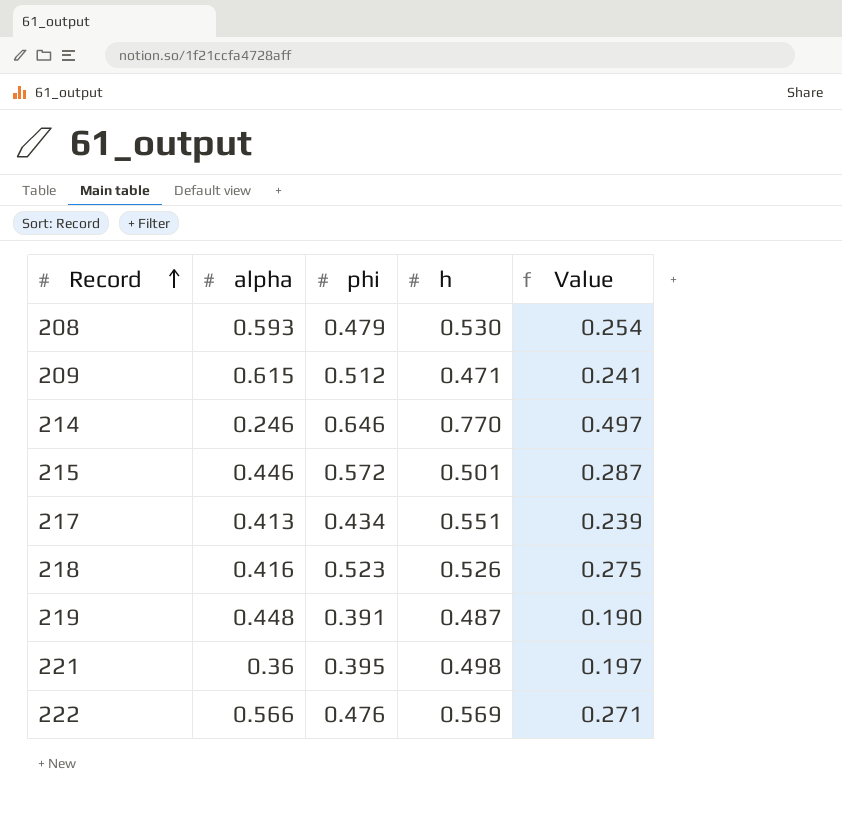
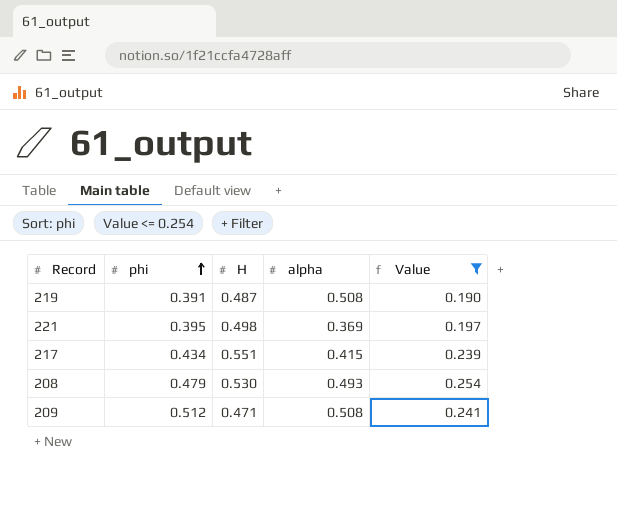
filter: none -> Value <= 0.254
row order: Record ascending -> phi ascending
column name: h -> H
column alpha | position: 2 -> 4
219 | alpha: 0.448 -> 0.508
221 | alpha: 0.36 -> 0.369
217 | alpha: 0.413 -> 0.415
208 | alpha: 0.593 -> 0.493
209 | alpha: 0.615 -> 0.508

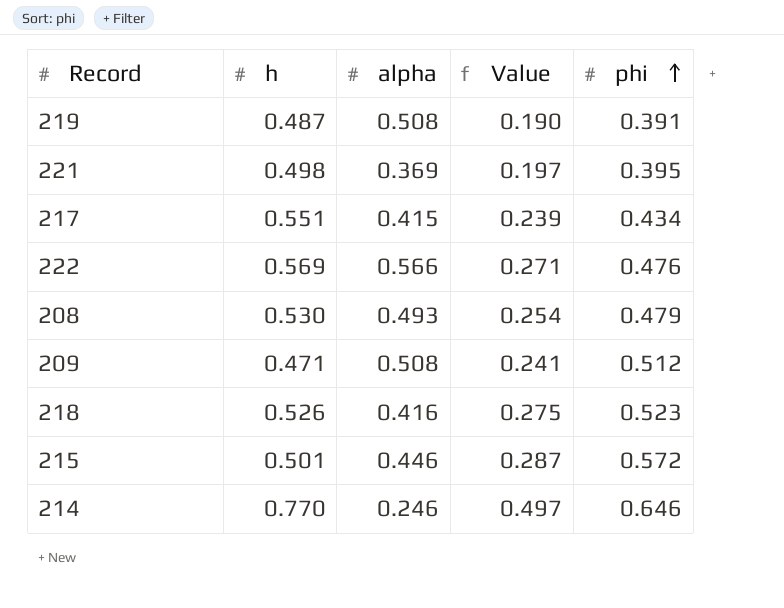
filter: Value <= 0.254 -> none
column name: H -> h
column phi | position: 2 -> 5

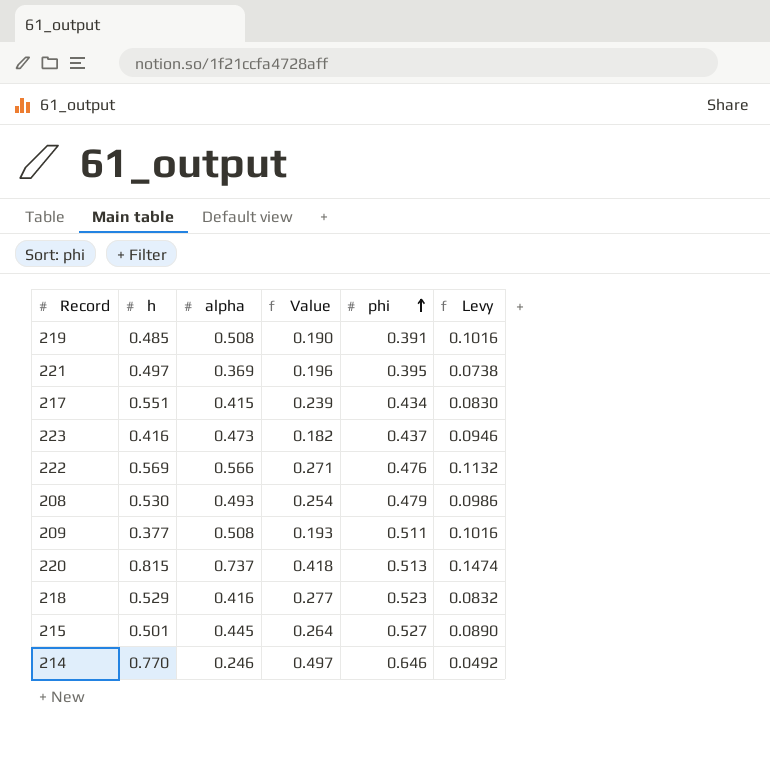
column Levy | formula: none -> [alpha] * 0.2
219 | h: 0.487 -> 0.485
221 | h: 0.498 -> 0.497
221 | Value: 0.197 -> 0.196
row 223: none -> 0.416 | 0.473 | 0.182 | 0.437 | 0.0946
209 | h: 0.471 -> 0.377
209 | Value: 0.241 -> 0.193
209 | phi: 0.512 -> 0.511
row 220: none -> 0.815 | 0.737 | 0.418 | 0.513 | 0.1474
218 | h: 0.526 -> 0.529
218 | Value: 0.275 -> 0.277
215 | alpha: 0.446 -> 0.445
215 | Value: 0.287 -> 0.264
215 | phi: 0.572 -> 0.527

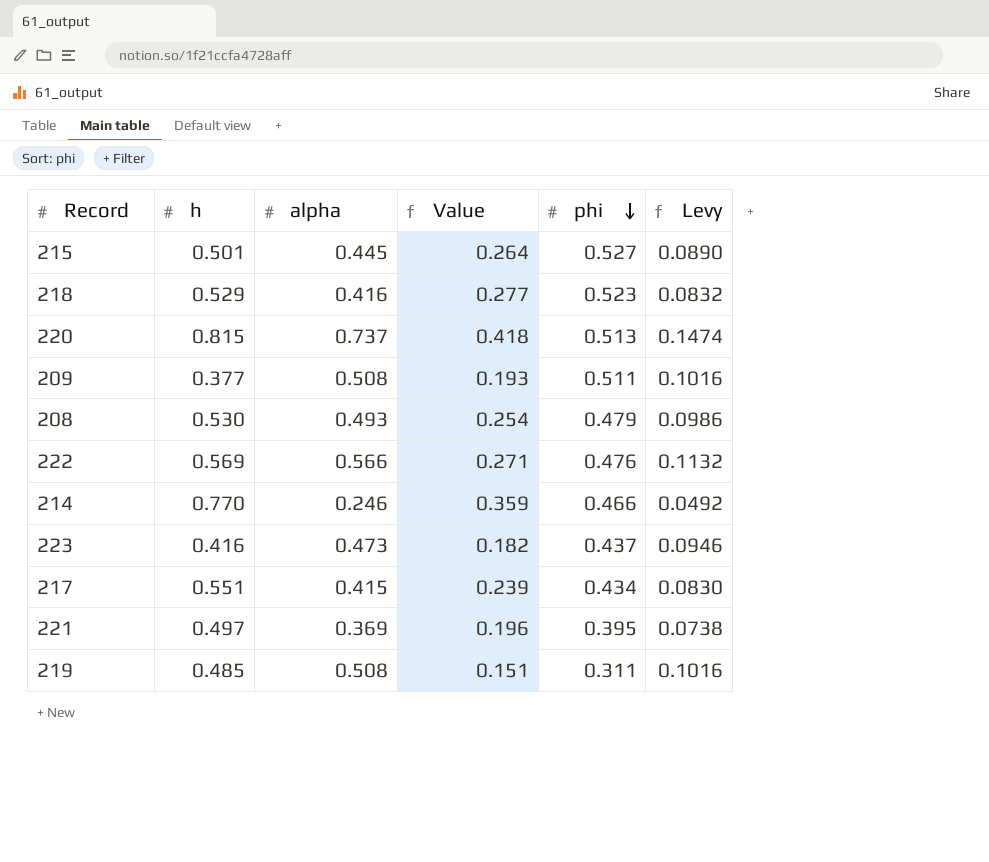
row order: phi ascending -> phi descending
214 | Value: 0.497 -> 0.359
214 | phi: 0.646 -> 0.466
219 | Value: 0.190 -> 0.151
219 | phi: 0.391 -> 0.311

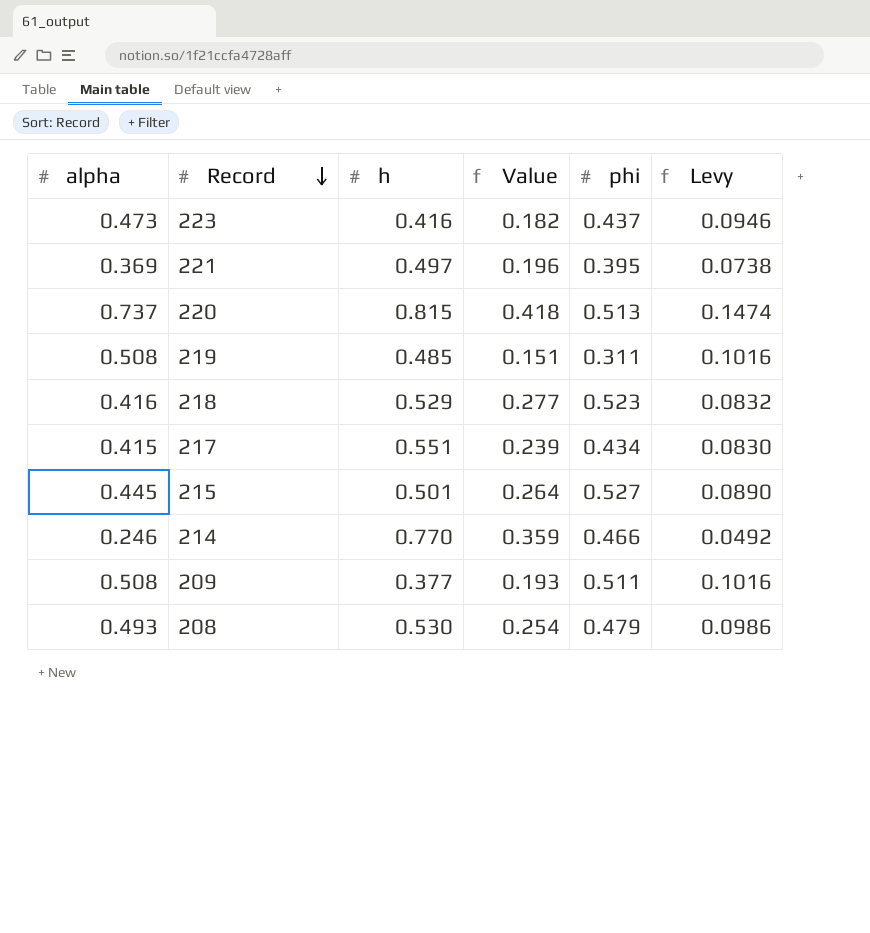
row order: phi descending -> Record descending
column alpha | position: 3 -> 1
row 222: 0.569 | 0.566 | 0.271 | 0.476 | 0.1132 -> none

